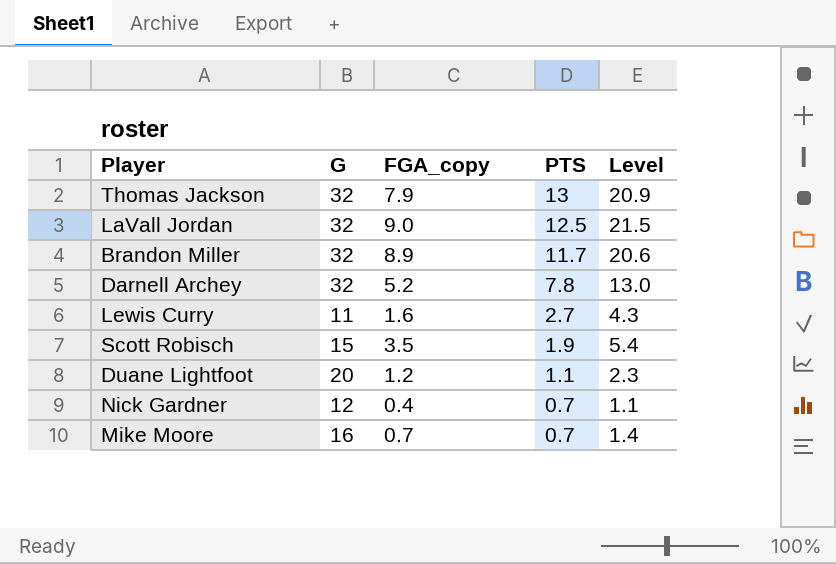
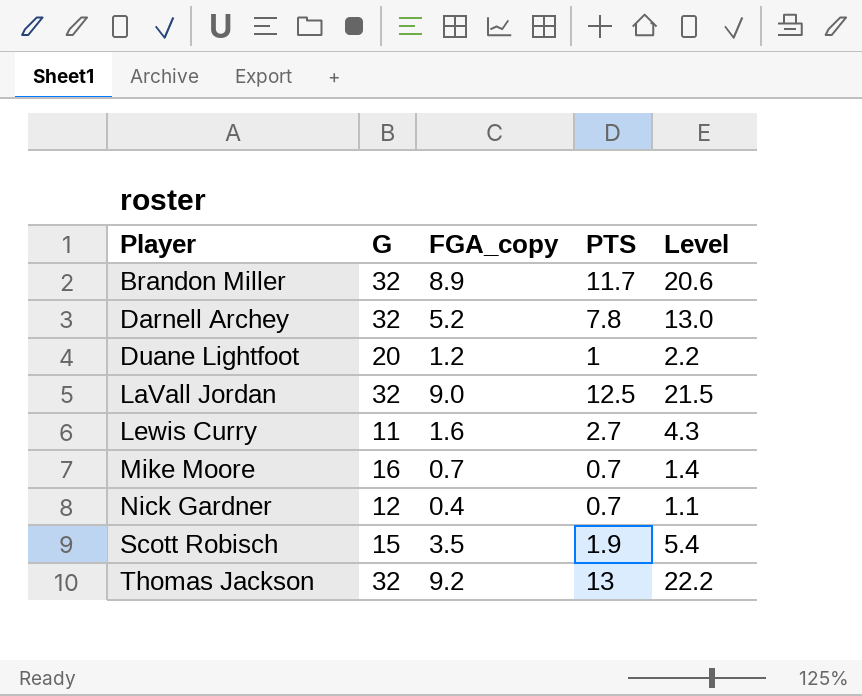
row order: PTS descending -> Player ascending
Duane Lightfoot | PTS: 1.1 -> 1
Duane Lightfoot | Level: 2.3 -> 2.2
Thomas Jackson | FGA_copy: 7.9 -> 9.2
Thomas Jackson | Level: 20.9 -> 22.2

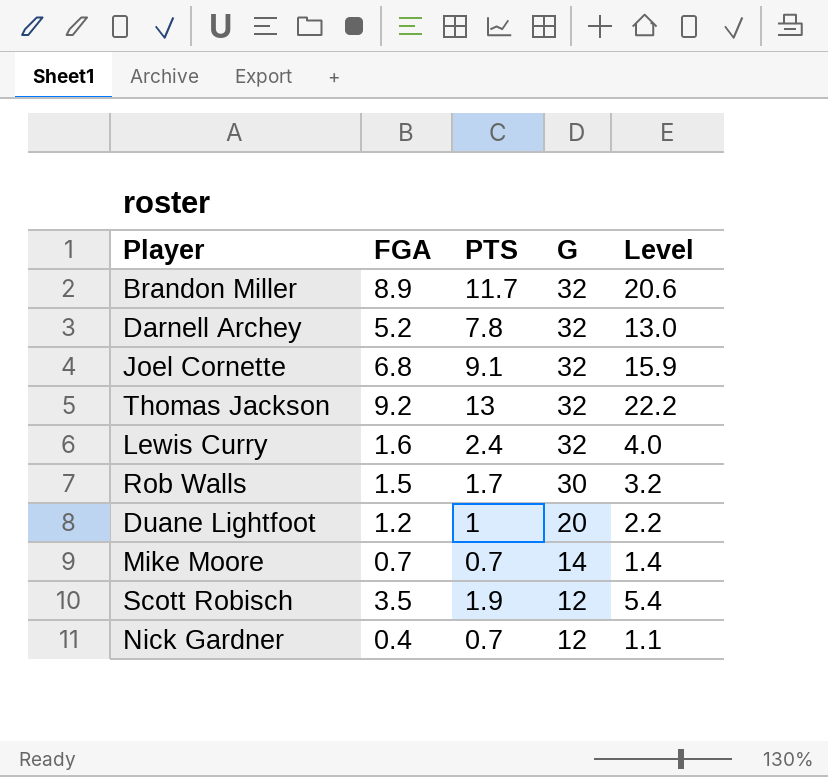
row order: Player ascending -> G descending
column name: FGA_copy -> FGA
column G | position: 2 -> 4
row LaVall Jordan: 32 | 9.0 | 12.5 | 21.5 -> none
row Joel Cornette: none -> 6.8 | 9.1 | 32 | 15.9
Lewis Curry | PTS: 2.7 -> 2.4
Lewis Curry | G: 11 -> 32
Lewis Curry | Level: 4.3 -> 4.0
row Rob Walls: none -> 1.5 | 1.7 | 30 | 3.2
Mike Moore | G: 16 -> 14
Scott Robisch | G: 15 -> 12

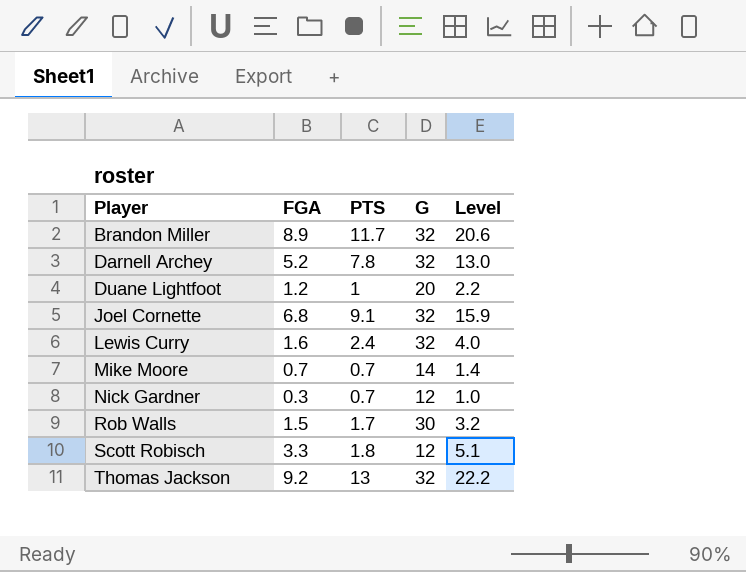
row order: G descending -> Player ascending
Nick Gardner | FGA: 0.4 -> 0.3
Nick Gardner | Level: 1.1 -> 1.0
Scott Robisch | FGA: 3.5 -> 3.3
Scott Robisch | PTS: 1.9 -> 1.8
Scott Robisch | Level: 5.4 -> 5.1

